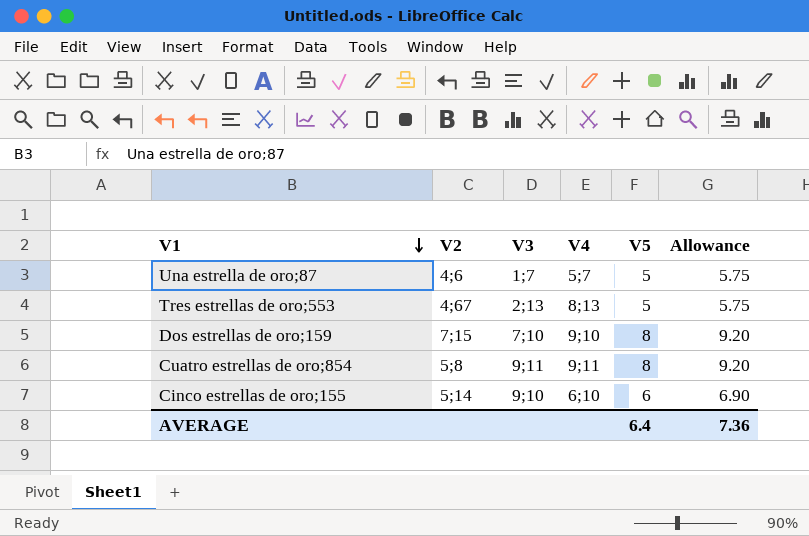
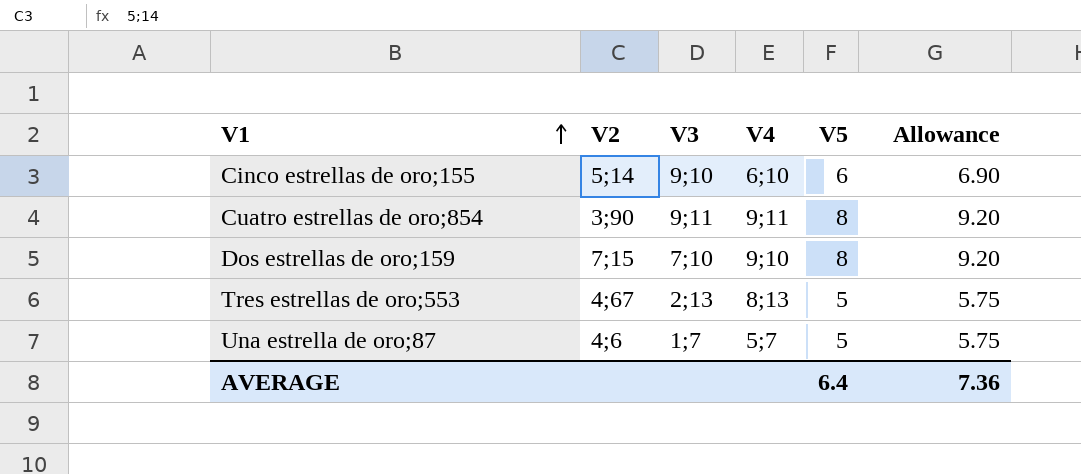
row order: V1 descending -> V1 ascending
Cuatro estrellas de oro;854 | V2: 5;8 -> 3;90

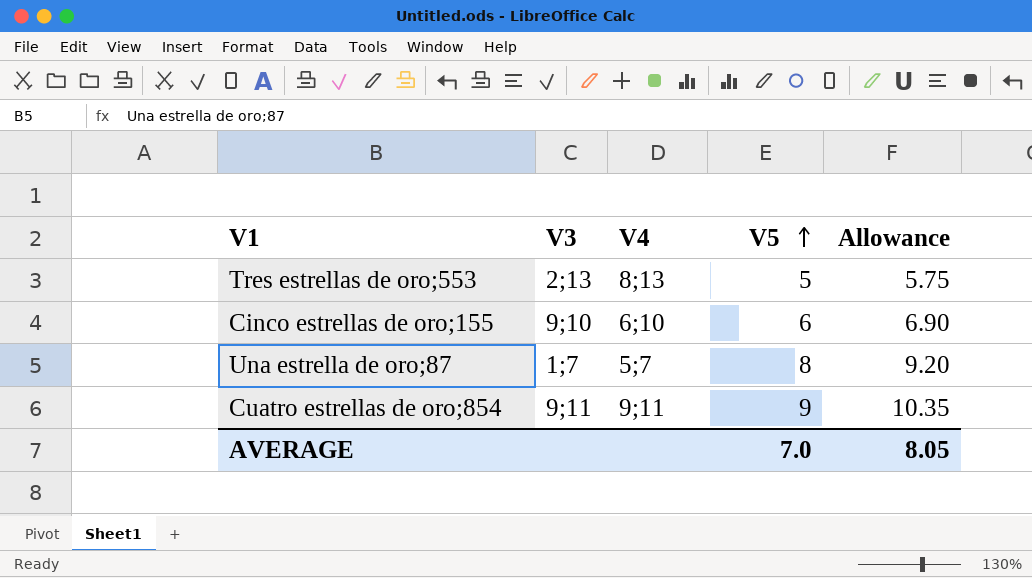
row order: V1 ascending -> V5 ascending
column V2 | position: 2 -> none
row Dos estrellas de oro;159: 7;15 | 7;10 | 9;10 | 8 | 9.20 -> none
Una estrella de oro;87 | V5: 5 -> 8
Una estrella de oro;87 | Allowance: 5.75 -> 9.20
Cuatro estrellas de oro;854 | V5: 8 -> 9
Cuatro estrellas de oro;854 | Allowance: 9.20 -> 10.35
AVERAGE | V5: 6.4 -> 7.0
AVERAGE | Allowance: 7.36 -> 8.05

